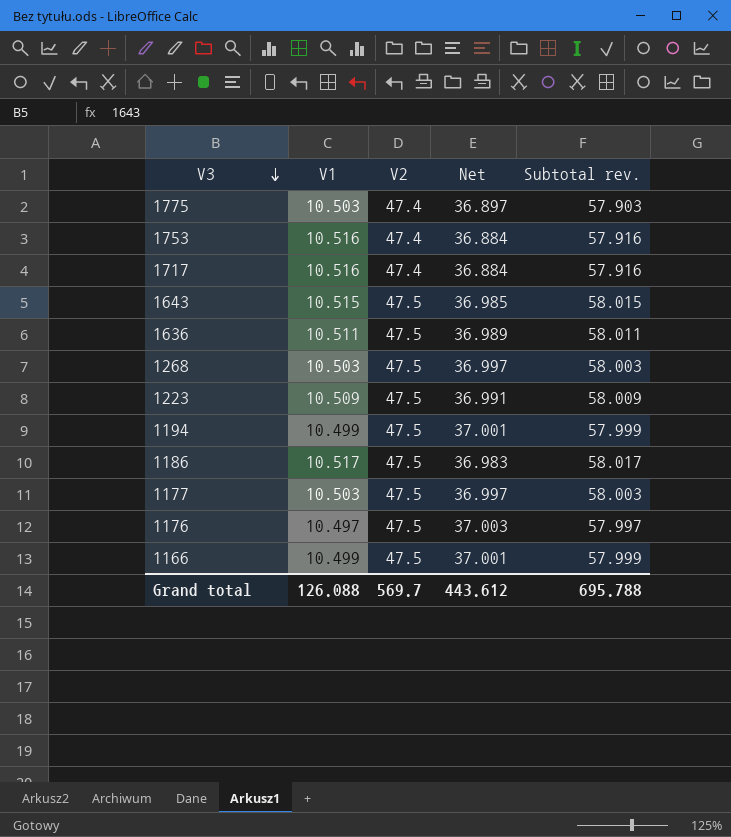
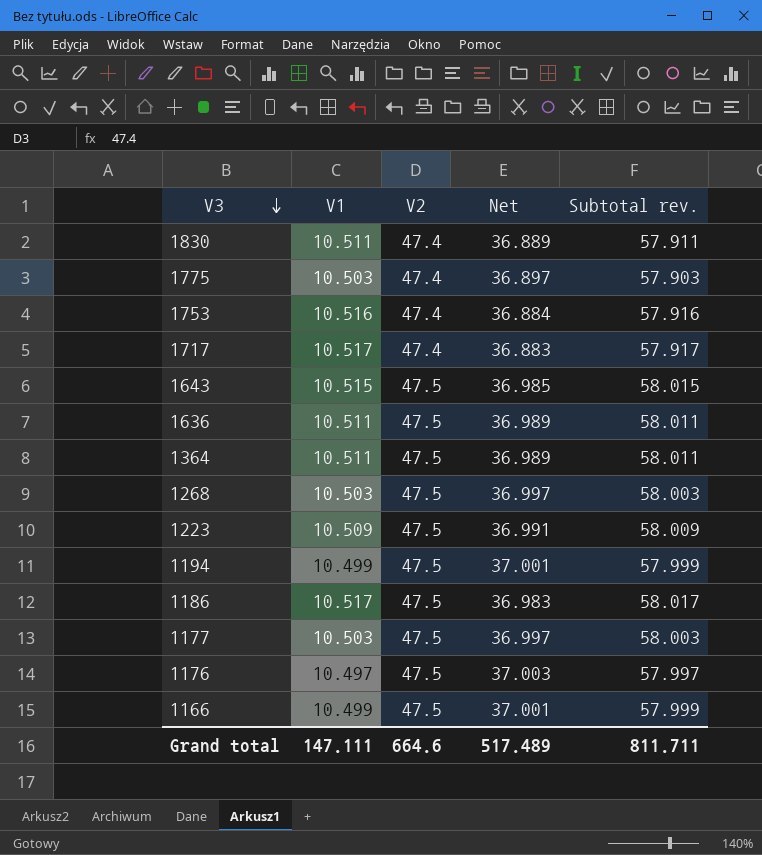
row 1830: none -> 10.511 | 47.4 | 36.889 | 57.911
1717 | V1: 10.516 -> 10.517
1717 | Net: 36.884 -> 36.883
1717 | Subtotal rev.: 57.916 -> 57.917
row 1364: none -> 10.511 | 47.5 | 36.989 | 58.011
Grand total | V1: 126.088 -> 147.111
Grand total | V2: 569.7 -> 664.6
Grand total | Net: 443.612 -> 517.489
Grand total | Subtotal rev.: 695.788 -> 811.711

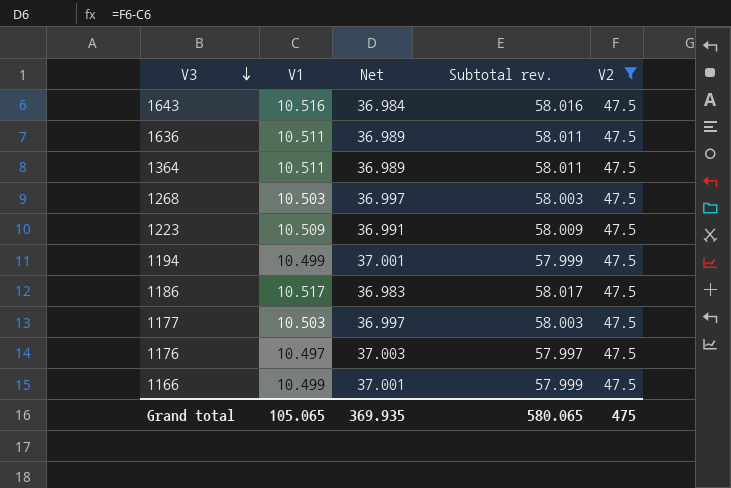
filter: none -> V2 = 47.5
column V2 | position: 3 -> 5
1643 | V1: 10.515 -> 10.516
1643 | Net: 36.985 -> 36.984
1643 | Subtotal rev.: 58.015 -> 58.016
Grand total | V1: 147.111 -> 105.065
Grand total | Net: 517.489 -> 369.935
Grand total | Subtotal rev.: 811.711 -> 580.065
Grand total | V2: 664.6 -> 475

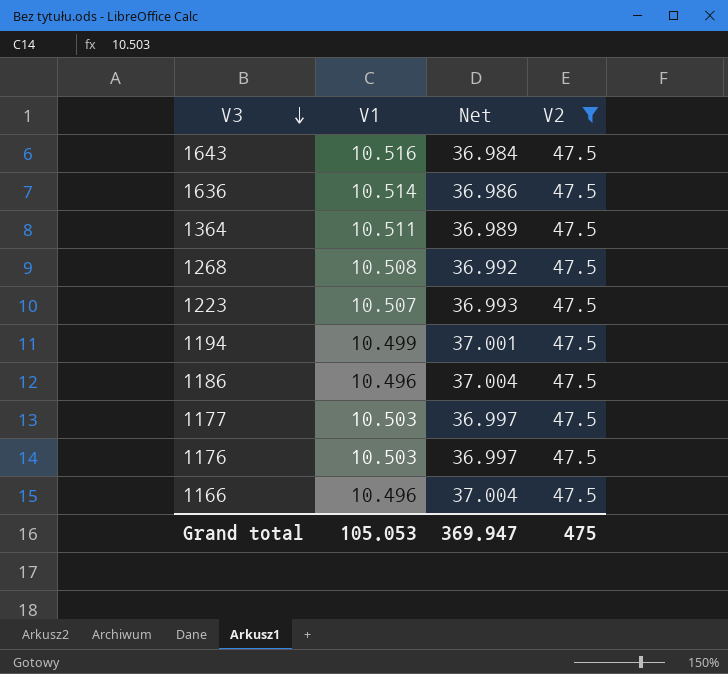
column Subtotal rev. | formula: [V1] + [V2] -> none
1636 | V1: 10.511 -> 10.514
1636 | Net: 36.989 -> 36.986
1268 | V1: 10.503 -> 10.508
1268 | Net: 36.997 -> 36.992
1223 | V1: 10.509 -> 10.507
1223 | Net: 36.991 -> 36.993
1186 | V1: 10.517 -> 10.496
1186 | Net: 36.983 -> 37.004
1176 | V1: 10.497 -> 10.503
1176 | Net: 37.003 -> 36.997
1166 | V1: 10.499 -> 10.496
1166 | Net: 37.001 -> 37.004
Grand total | V1: 105.065 -> 105.053
Grand total | Net: 369.935 -> 369.947

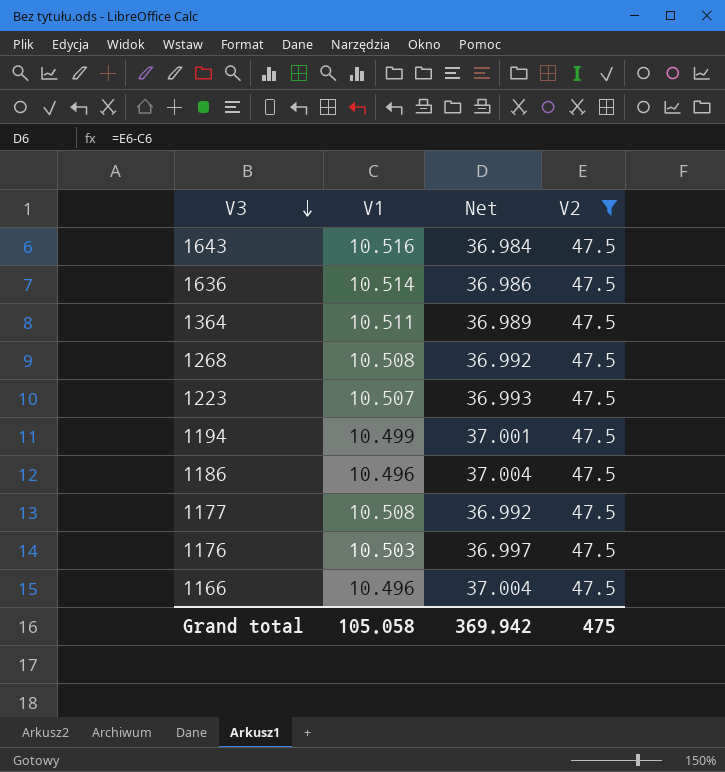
1177 | V1: 10.503 -> 10.508
1177 | Net: 36.997 -> 36.992
Grand total | V1: 105.053 -> 105.058
Grand total | Net: 369.947 -> 369.942

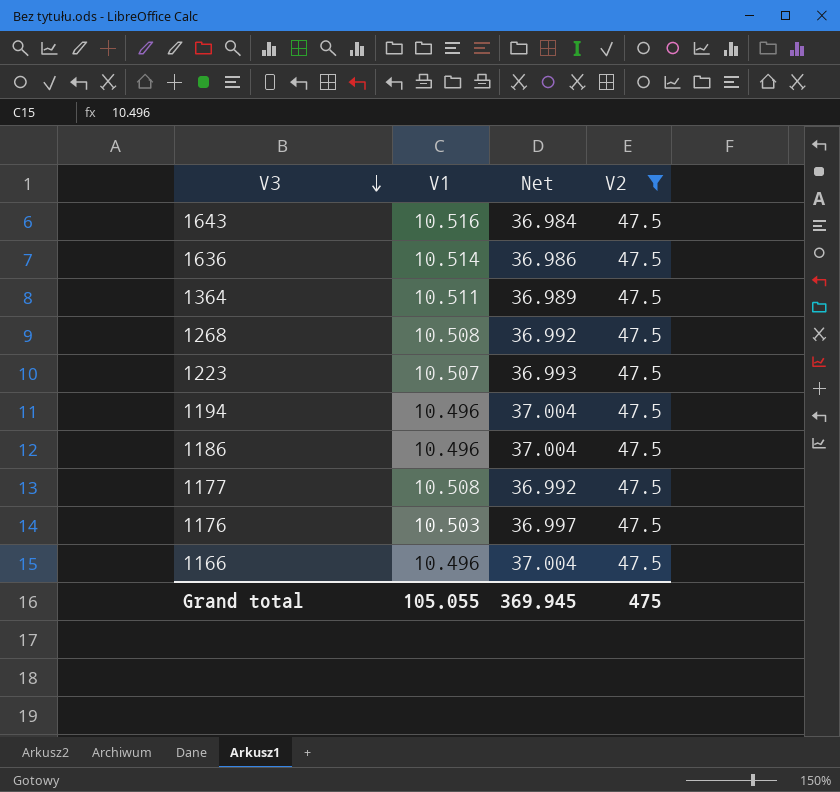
1194 | V1: 10.499 -> 10.496
1194 | Net: 37.001 -> 37.004
Grand total | V1: 105.058 -> 105.055
Grand total | Net: 369.942 -> 369.945

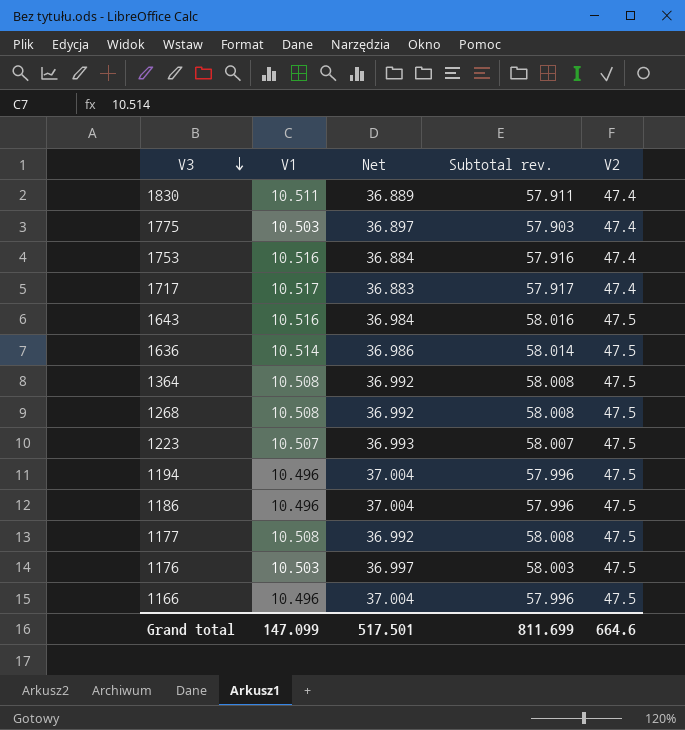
filter: V2 = 47.5 -> none
column Subtotal rev. | formula: none -> [V1] + [V2]
1364 | V1: 10.511 -> 10.508
1364 | Net: 36.989 -> 36.992
Grand total | V1: 105.055 -> 147.099
Grand total | Net: 369.945 -> 517.501
Grand total | V2: 475 -> 664.6

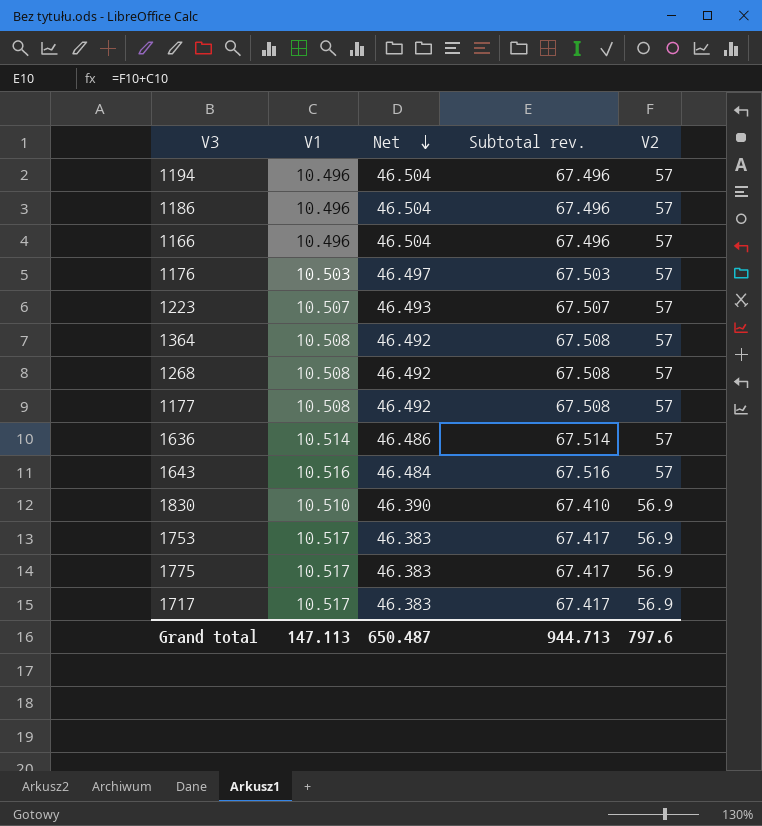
row order: V3 descending -> Net descending
1194 | Net: 37.004 -> 46.504
1194 | Subtotal rev.: 57.996 -> 67.496
1194 | V2: 47.5 -> 57
1186 | Net: 37.004 -> 46.504
1186 | Subtotal rev.: 57.996 -> 67.496
1186 | V2: 47.5 -> 57
1166 | Net: 37.004 -> 46.504
1166 | Subtotal rev.: 57.996 -> 67.496
1166 | V2: 47.5 -> 57
1176 | Net: 36.997 -> 46.497
1176 | Subtotal rev.: 58.003 -> 67.503
1176 | V2: 47.5 -> 57
1223 | Net: 36.993 -> 46.493
1223 | Subtotal rev.: 58.007 -> 67.507
1223 | V2: 47.5 -> 57
1364 | Net: 36.992 -> 46.492
1364 | Subtotal rev.: 58.008 -> 67.508
1364 | V2: 47.5 -> 57
1268 | Net: 36.992 -> 46.492
1268 | Subtotal rev.: 58.008 -> 67.508
1268 | V2: 47.5 -> 57
1177 | Net: 36.992 -> 46.492
1177 | Subtotal rev.: 58.008 -> 67.508
1177 | V2: 47.5 -> 57
1636 | Net: 36.986 -> 46.486
1636 | Subtotal rev.: 58.014 -> 67.514
1636 | V2: 47.5 -> 57
1643 | Net: 36.984 -> 46.484
1643 | Subtotal rev.: 58.016 -> 67.516
1643 | V2: 47.5 -> 57
1830 | V1: 10.511 -> 10.510
1830 | Net: 36.889 -> 46.390
1830 | Subtotal rev.: 57.911 -> 67.410
1830 | V2: 47.4 -> 56.9
1753 | V1: 10.516 -> 10.517
1753 | Net: 36.884 -> 46.383
1753 | Subtotal rev.: 57.916 -> 67.417
1753 | V2: 47.4 -> 56.9
1775 | V1: 10.503 -> 10.517
1775 | Net: 36.897 -> 46.383
1775 | Subtotal rev.: 57.903 -> 67.417
1775 | V2: 47.4 -> 56.9
1717 | Net: 36.883 -> 46.383
1717 | Subtotal rev.: 57.917 -> 67.417
1717 | V2: 47.4 -> 56.9
Grand total | V1: 147.099 -> 147.113
Grand total | Net: 517.501 -> 650.487
Grand total | Subtotal rev.: 811.699 -> 944.713
Grand total | V2: 664.6 -> 797.6

